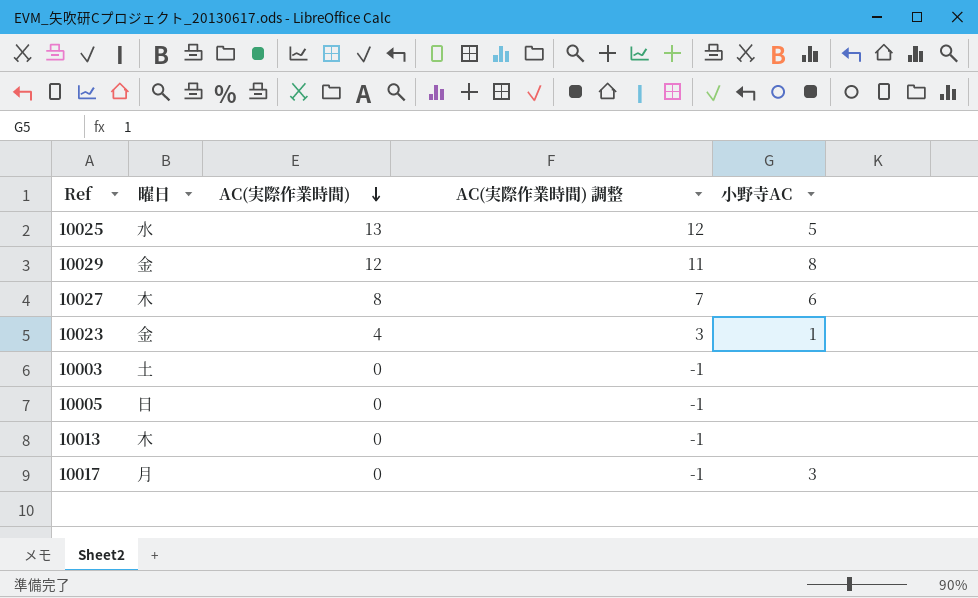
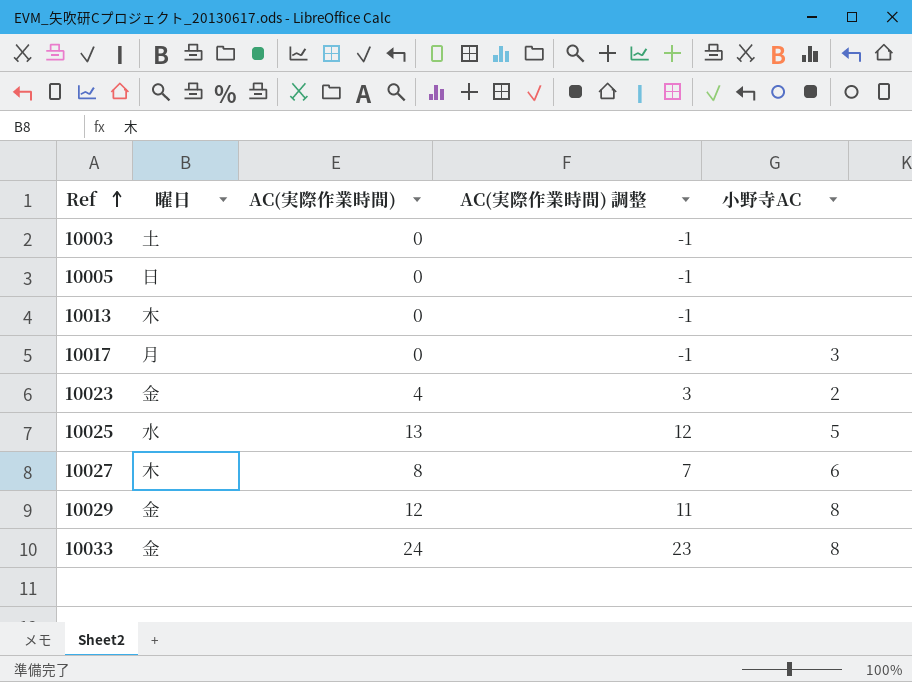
row order: AC(実際作業時間) descending -> Ref ascending
10023 | 小野寺AC: 1 -> 2
row 10033: none -> 金 | 24 | 23 | 8

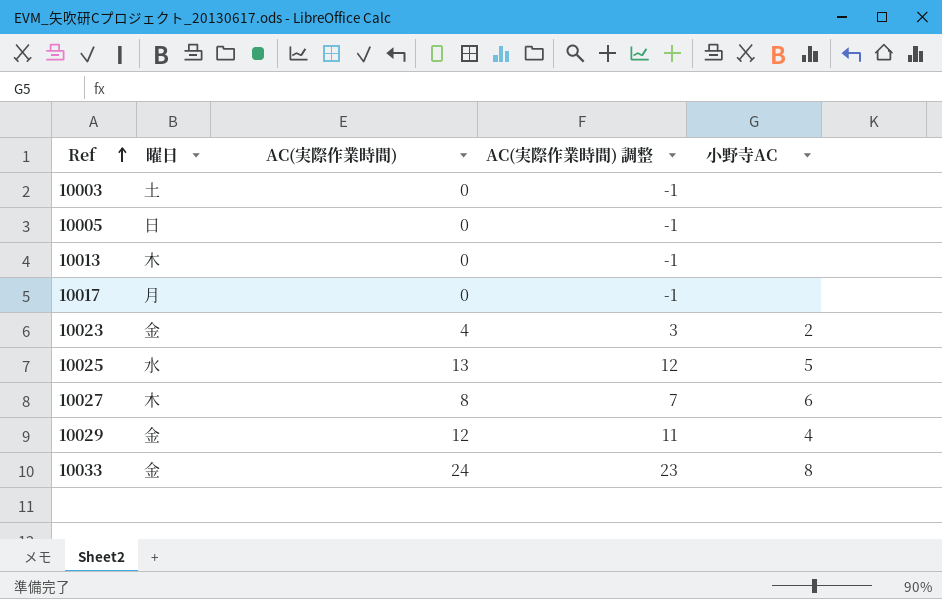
10017 | 小野寺AC: 3 -> none
10029 | 小野寺AC: 8 -> 4

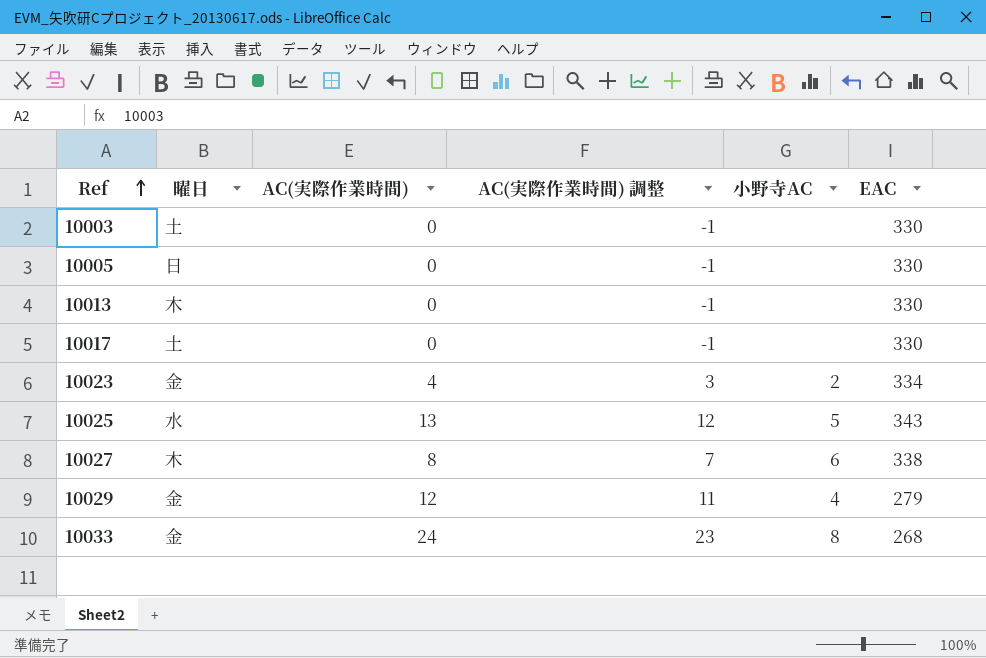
column EAC | position: none -> 6
10017 | 曜日: 月 -> 土

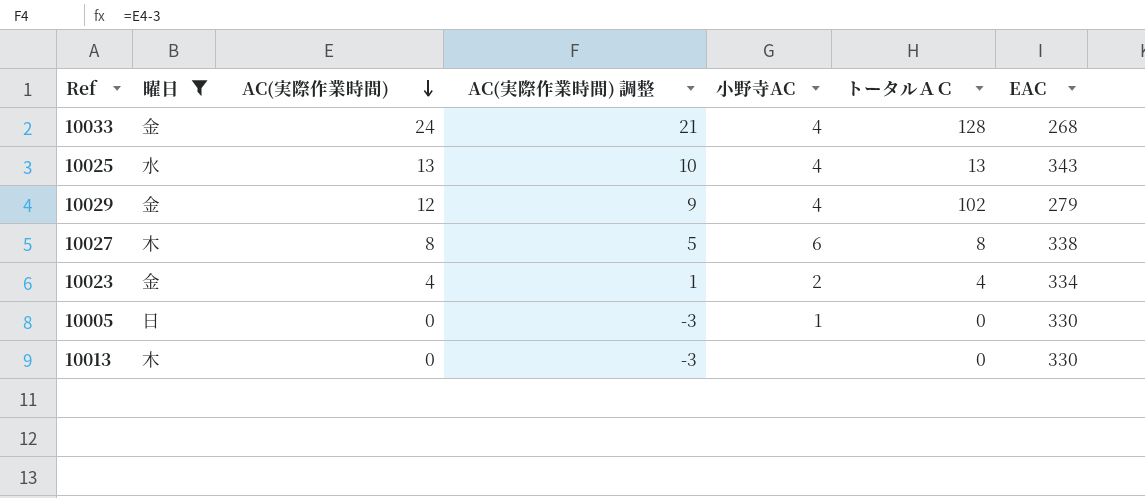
filter: none -> 曜日 != 土
row order: Ref ascending -> AC(実際作業時間) descending
column AC(実際作業時間) 調整 | formula: [AC(実際作業時間)] - 1 -> [AC(実際作業時間)] - 3
column トータルＡＣ | position: none -> 6
10033 | 小野寺AC: 8 -> 4
10025 | 小野寺AC: 5 -> 4
10005 | 小野寺AC: none -> 1

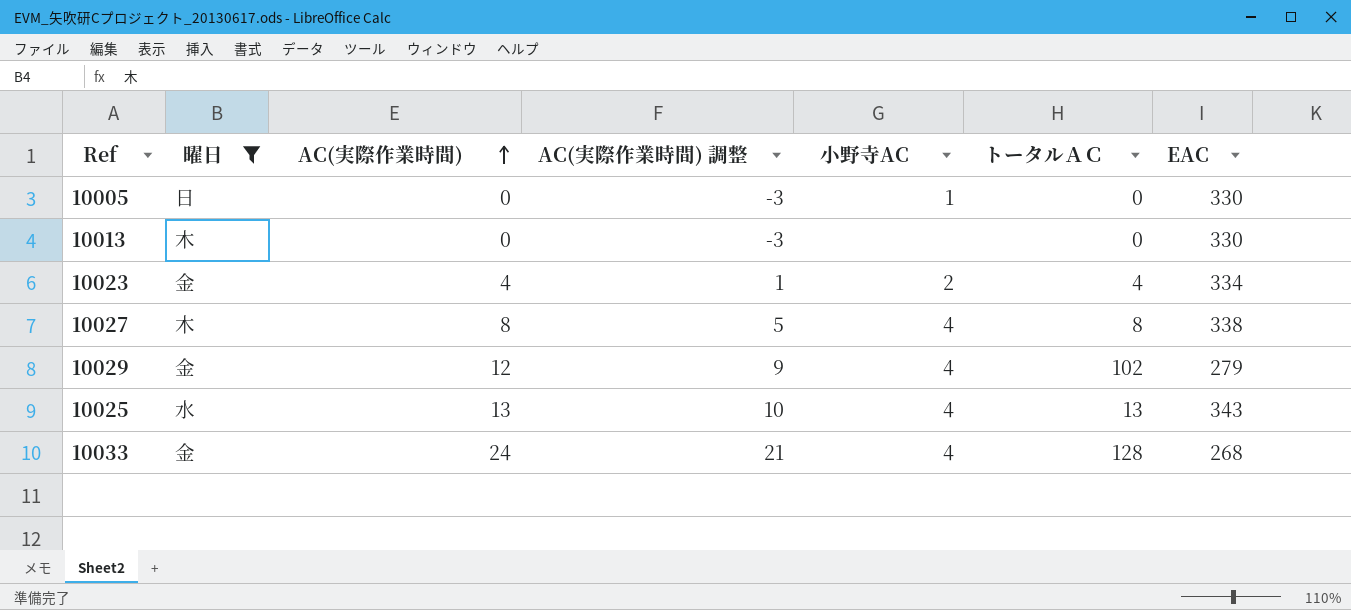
row order: AC(実際作業時間) descending -> AC(実際作業時間) ascending
10027 | 小野寺AC: 6 -> 4

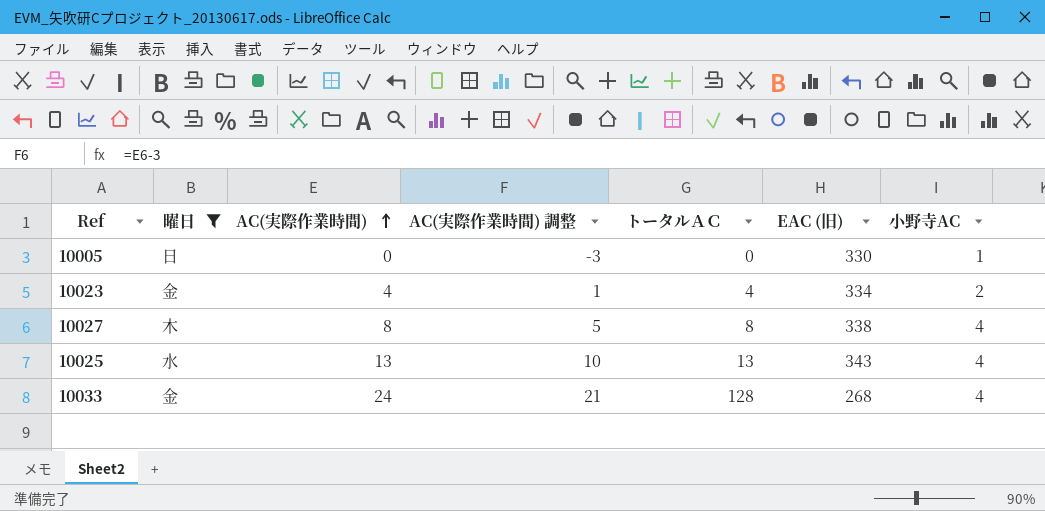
column name: EAC -> EAC (旧)
column 小野寺AC | position: 5 -> 7
row 10013: 木 | 0 | -3 | none | 0 | 330 -> none
row 10029: 金 | 12 | 9 | 4 | 102 | 279 -> none

